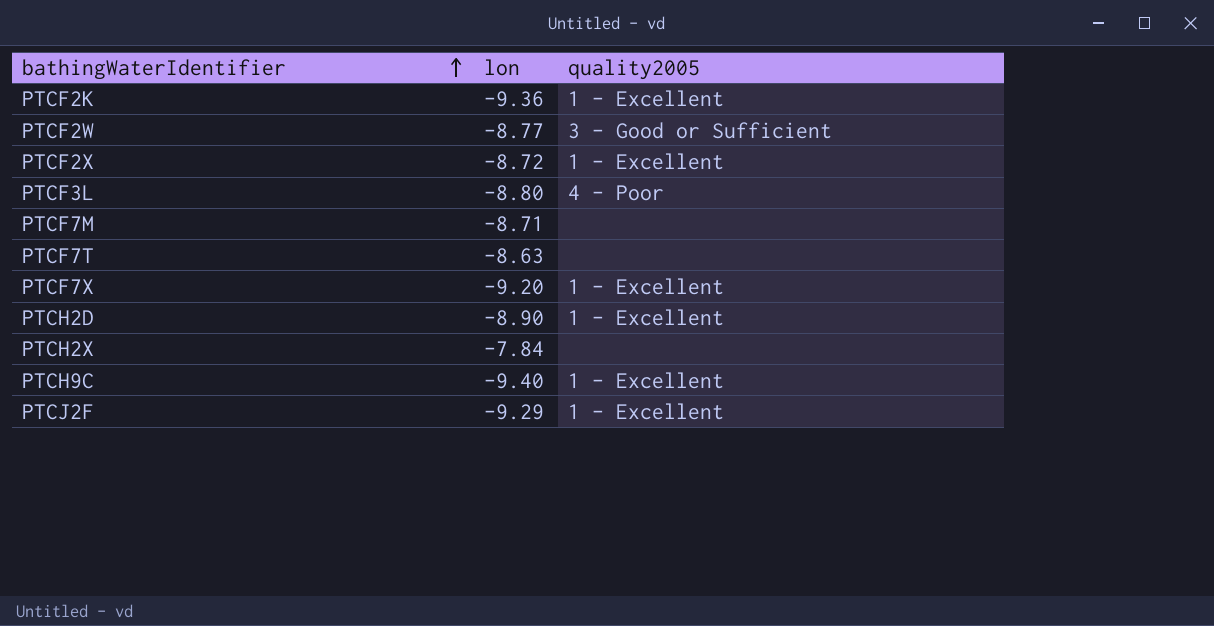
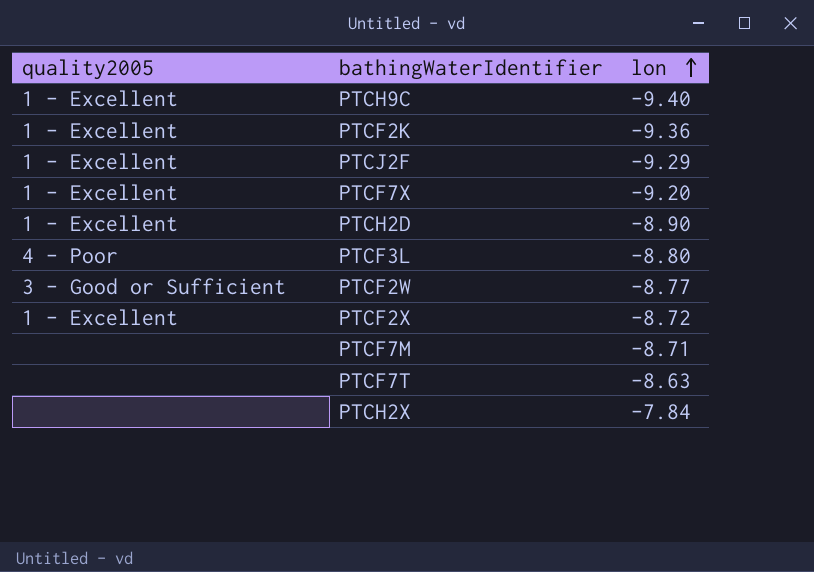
row order: bathingWaterIdentifier ascending -> lon ascending
column quality2005 | position: 3 -> 1

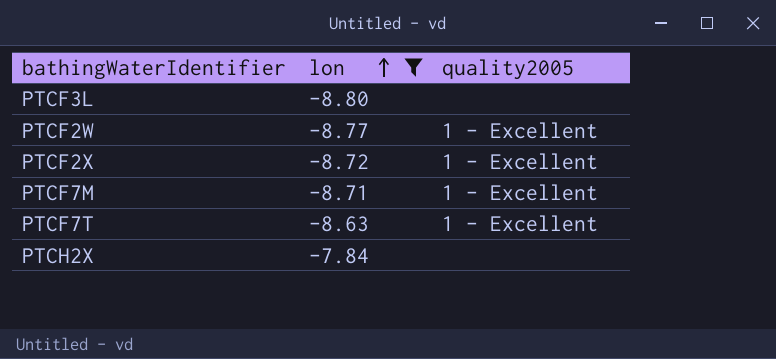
filter: none -> lon >= -8.80
column quality2005 | position: 1 -> 3
PTCF3L | quality2005: 4 - Poor -> none
PTCF2W | quality2005: 3 - Good or Sufficient -> 1 - Excellent
PTCF7M | quality2005: none -> 1 - Excellent
PTCF7T | quality2005: none -> 1 - Excellent

